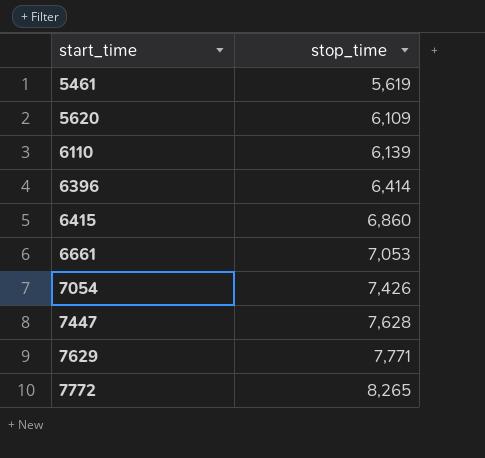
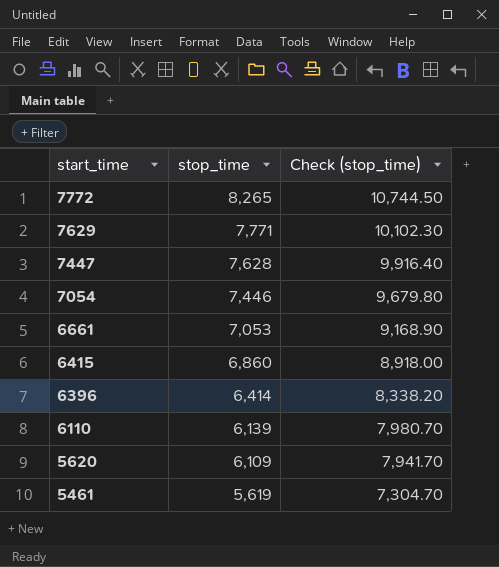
row order: start_time ascending -> start_time descending
column Check (stop_time) | formula: none -> [stop_time] * 1.3
7054 | stop_time: 7,426 -> 7,446

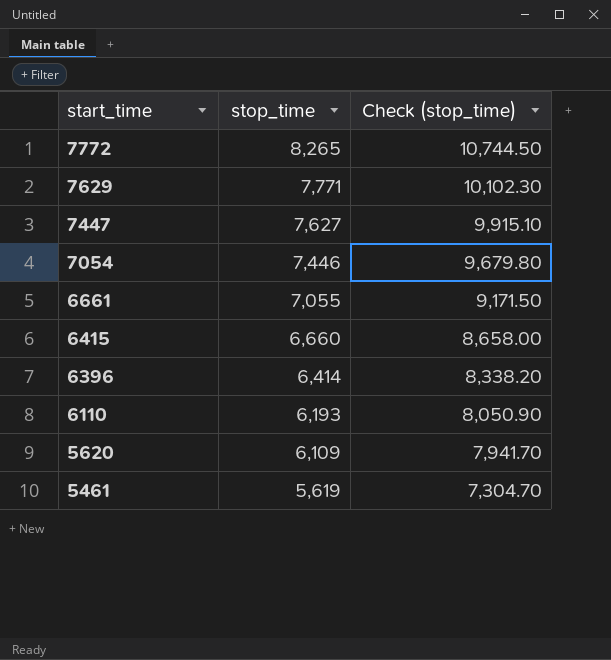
7447 | stop_time: 7,628 -> 7,627
7447 | Check (stop_time): 9,916.40 -> 9,915.10
6661 | stop_time: 7,053 -> 7,055
6661 | Check (stop_time): 9,168.90 -> 9,171.50
6415 | stop_time: 6,860 -> 6,660
6415 | Check (stop_time): 8,918.00 -> 8,658.00
6110 | stop_time: 6,139 -> 6,193
6110 | Check (stop_time): 7,980.70 -> 8,050.90

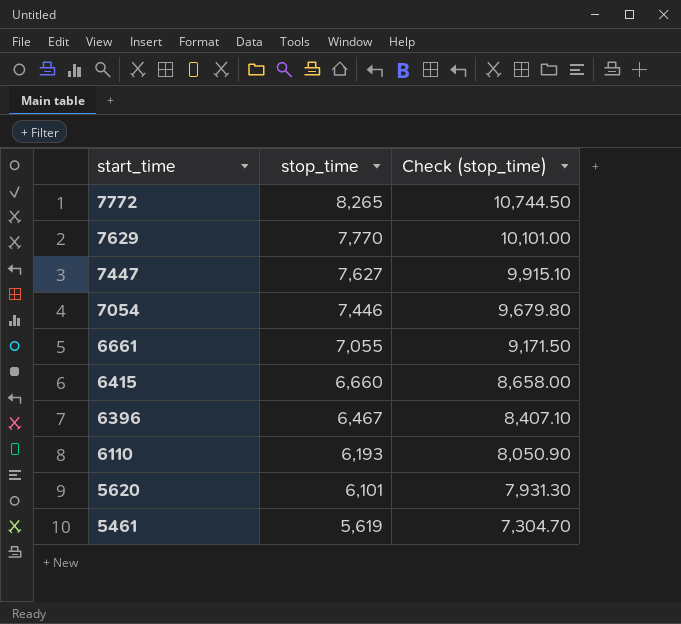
7629 | stop_time: 7,771 -> 7,770
7629 | Check (stop_time): 10,102.30 -> 10,101.00
6396 | stop_time: 6,414 -> 6,467
6396 | Check (stop_time): 8,338.20 -> 8,407.10
5620 | stop_time: 6,109 -> 6,101
5620 | Check (stop_time): 7,941.70 -> 7,931.30

